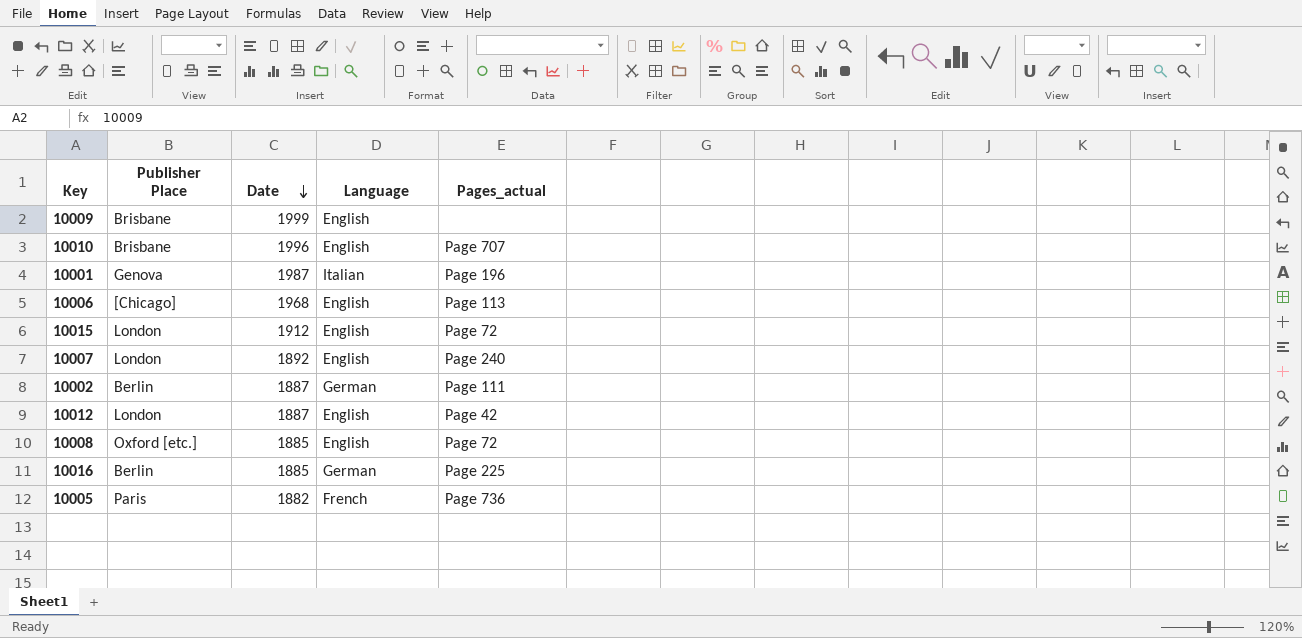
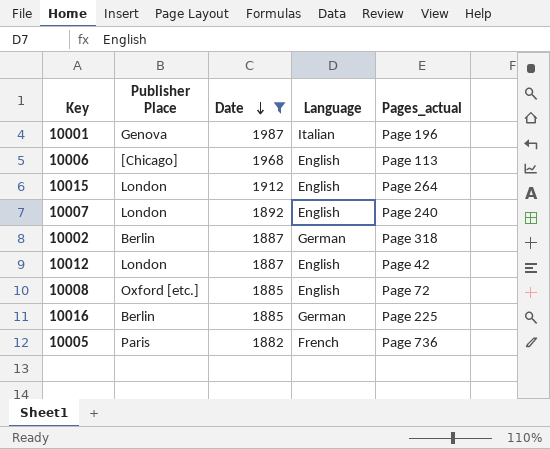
filter: none -> Date <= 1987
10015 | Pages_actual: Page 72 -> Page 264
10002 | Pages_actual: Page 111 -> Page 318

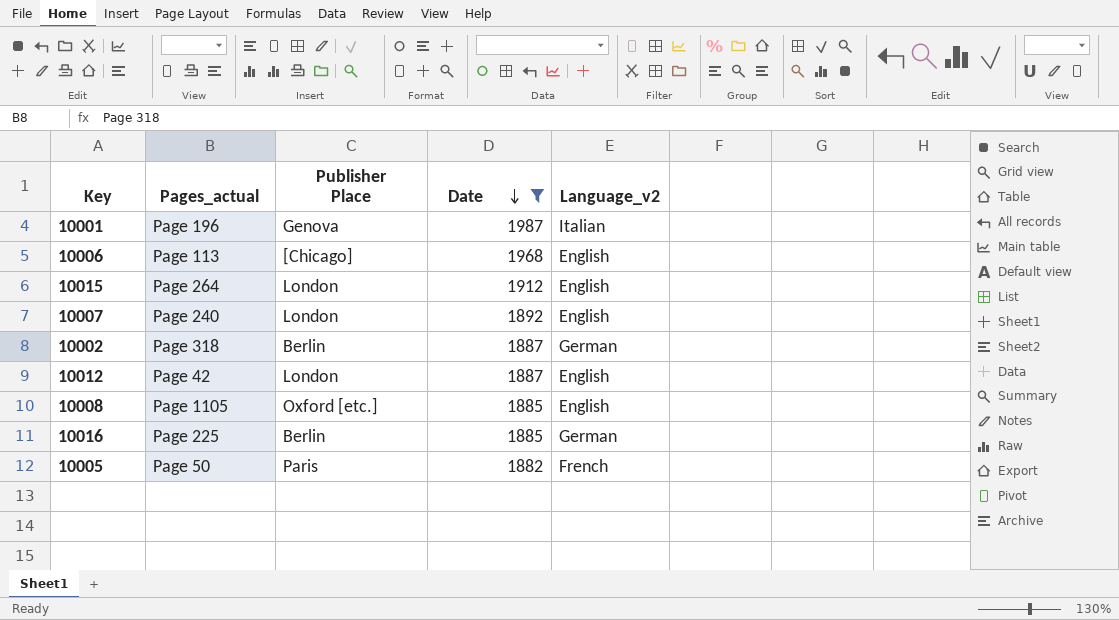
column Pages_actual | position: 5 -> 2
column name: Language -> Language_v2
10008 | Pages_actual: Page 72 -> Page 1105
10005 | Pages_actual: Page 736 -> Page 50

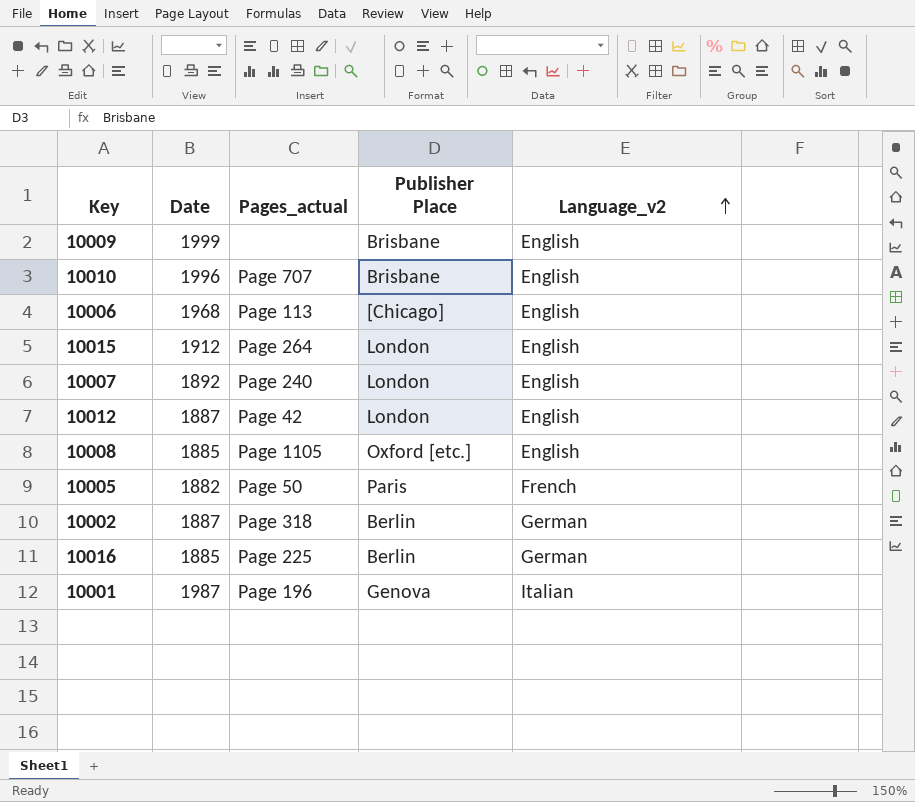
filter: Date <= 1987 -> none
row order: Date descending -> Language_v2 ascending
column Date | position: 4 -> 2

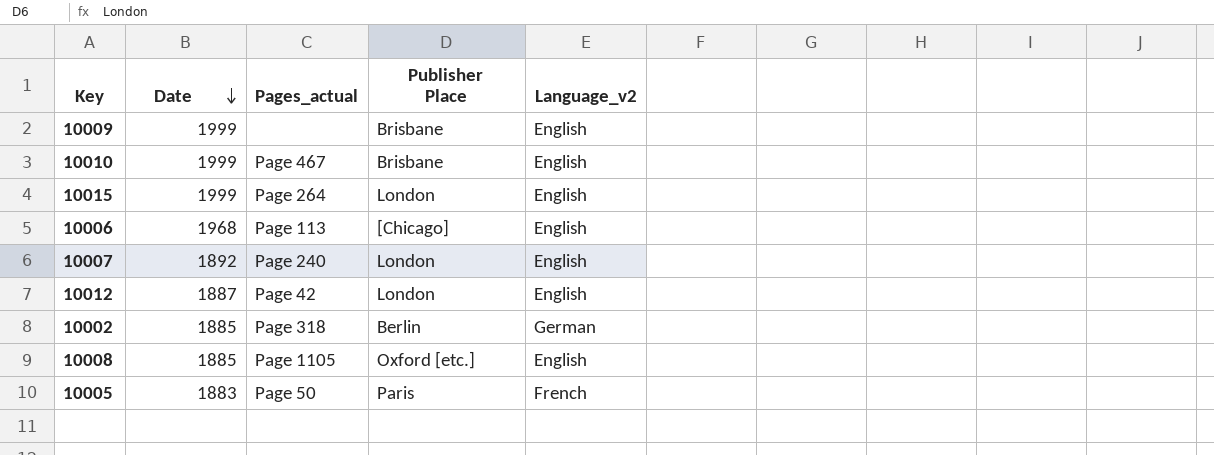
row order: Language_v2 ascending -> Date descending
row 10016: 1885 | Page 225 | Berlin | German -> none
row 10001: 1987 | Page 196 | Genova | Italian -> none
10010 | Date: 1996 -> 1999
10010 | Pages_actual: Page 707 -> Page 467
10015 | Date: 1912 -> 1999
10002 | Date: 1887 -> 1885
10005 | Date: 1882 -> 1883

